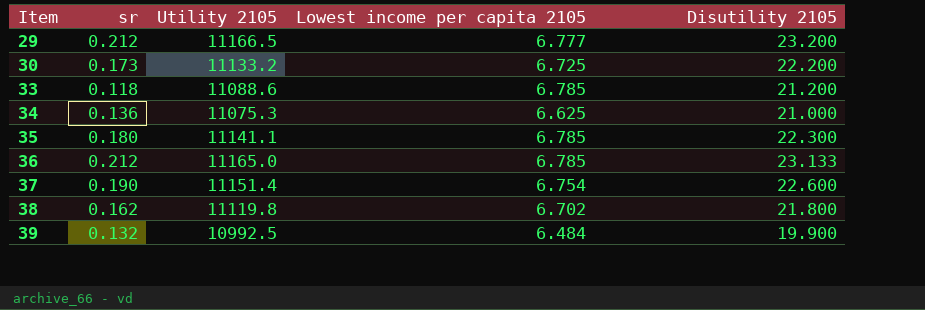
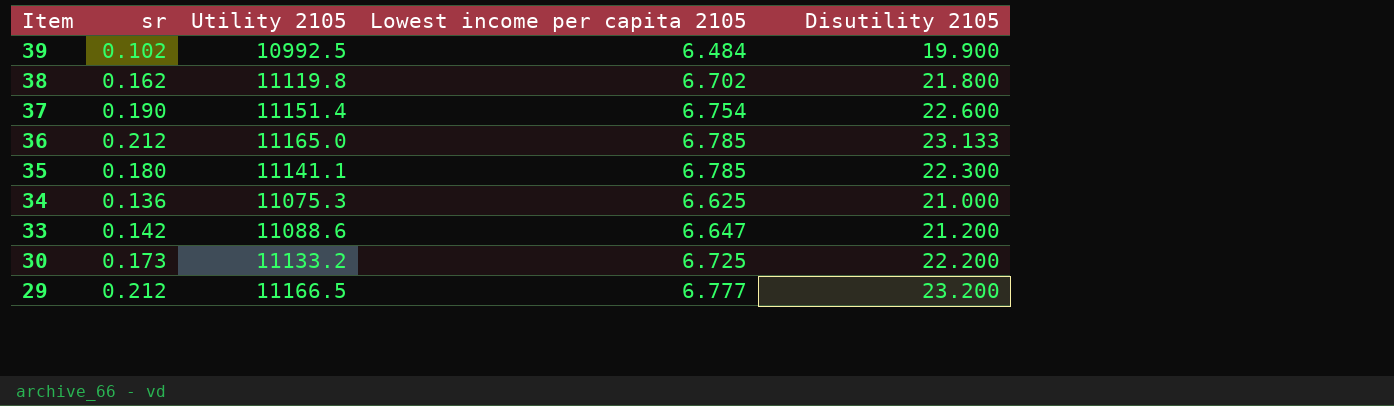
row order: Item ascending -> Item descending
39 | sr: 0.132 -> 0.102
33 | sr: 0.118 -> 0.142
33 | Lowest income per capita 2105: 6.785 -> 6.647

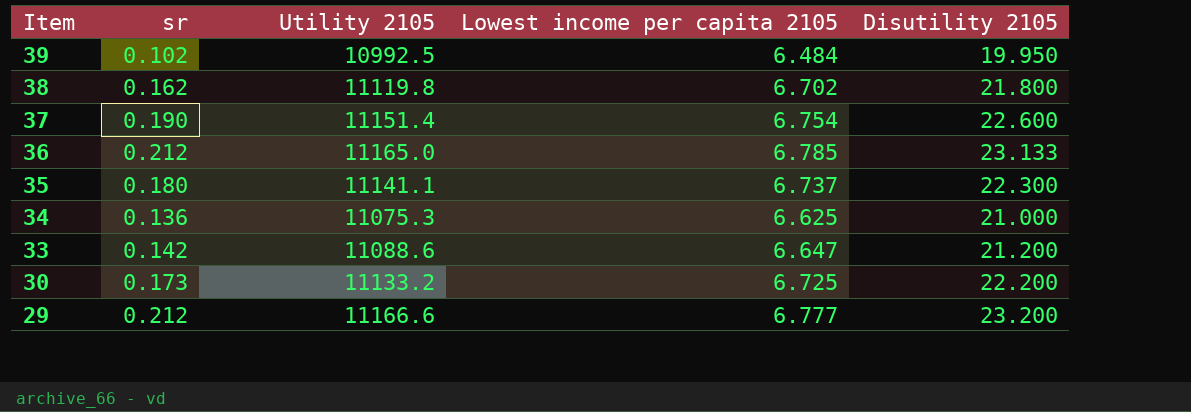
39 | Disutility 2105: 19.900 -> 19.950
35 | Lowest income per capita 2105: 6.785 -> 6.737
29 | Utility 2105: 11166.5 -> 11166.6

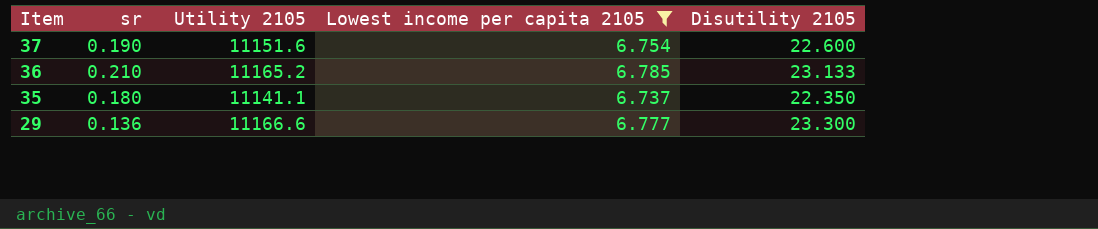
filter: none -> Lowest income per capita 2105 >= 6.737
37 | Utility 2105: 11151.4 -> 11151.6
36 | sr: 0.212 -> 0.210
36 | Utility 2105: 11165.0 -> 11165.2
35 | Disutility 2105: 22.300 -> 22.350
29 | sr: 0.212 -> 0.136
29 | Disutility 2105: 23.200 -> 23.300

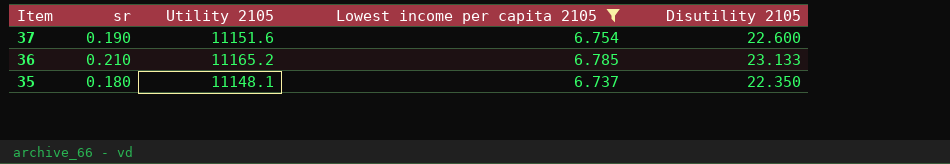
row 29: 0.136 | 11166.6 | 6.777 | 23.300 -> none
35 | Utility 2105: 11141.1 -> 11148.1

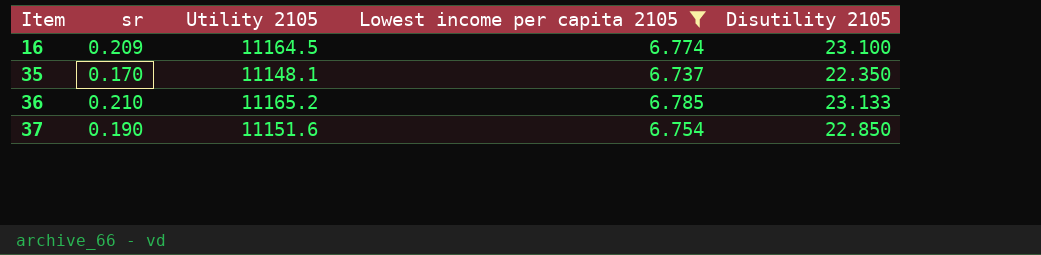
row order: Item descending -> Item ascending
row 16: none -> 0.209 | 11164.5 | 6.774 | 23.100
35 | sr: 0.180 -> 0.170
37 | Disutility 2105: 22.600 -> 22.850

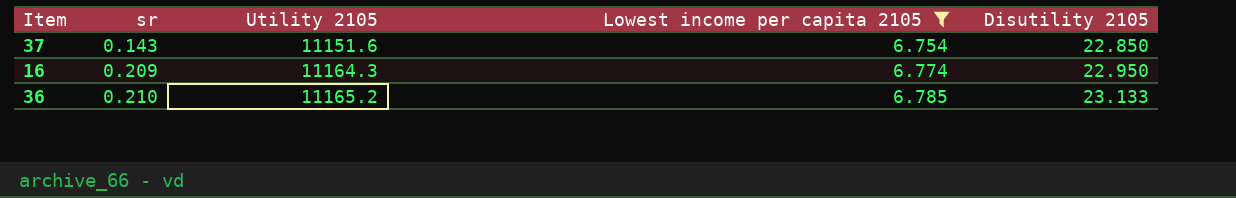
row order: Item ascending -> sr ascending
row 35: 0.170 | 11148.1 | 6.737 | 22.350 -> none
37 | sr: 0.190 -> 0.143
16 | Utility 2105: 11164.5 -> 11164.3
16 | Disutility 2105: 23.100 -> 22.950

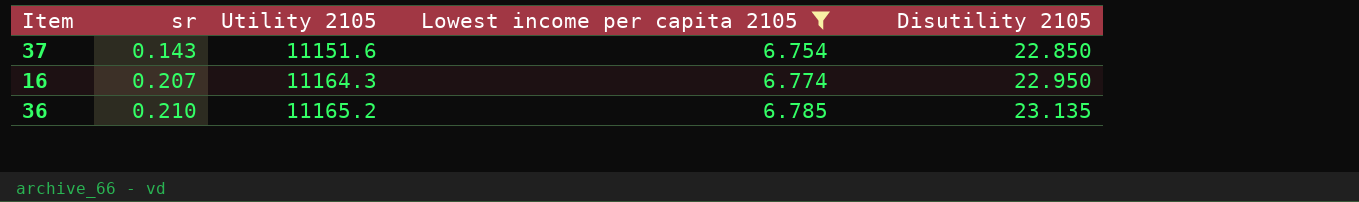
16 | sr: 0.209 -> 0.207
36 | Disutility 2105: 23.133 -> 23.135

